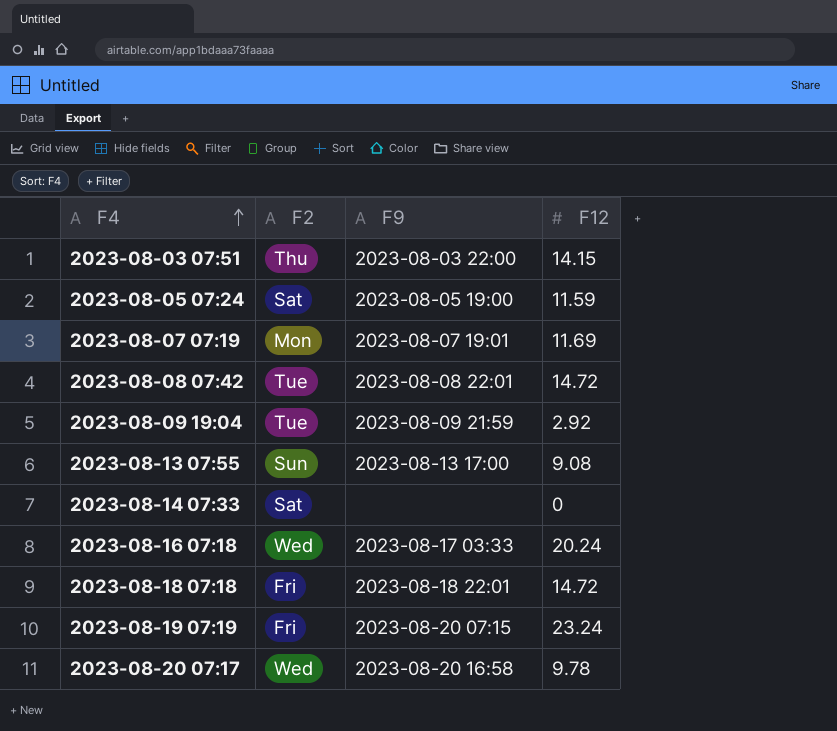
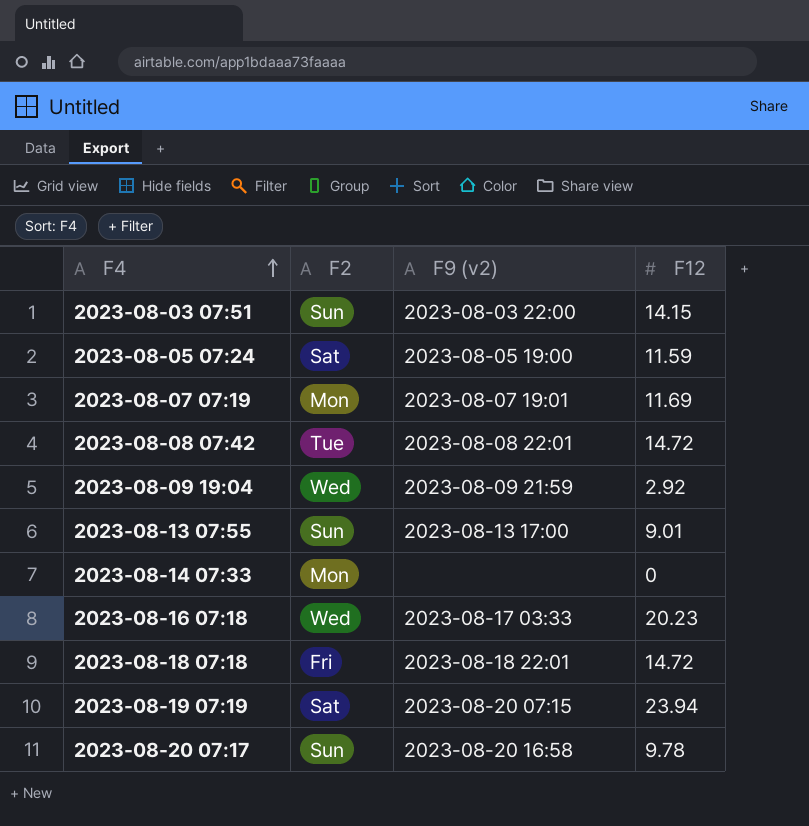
column name: F9 -> F9 (v2)
2023-08-03 07:51 | F2: Thu -> Sun
2023-08-09 19:04 | F2: Tue -> Wed
2023-08-13 07:55 | F12: 9.08 -> 9.01
2023-08-14 07:33 | F2: Sat -> Mon
2023-08-16 07:18 | F12: 20.24 -> 20.23
2023-08-19 07:19 | F2: Fri -> Sat
2023-08-19 07:19 | F12: 23.24 -> 23.94
2023-08-20 07:17 | F2: Wed -> Sun

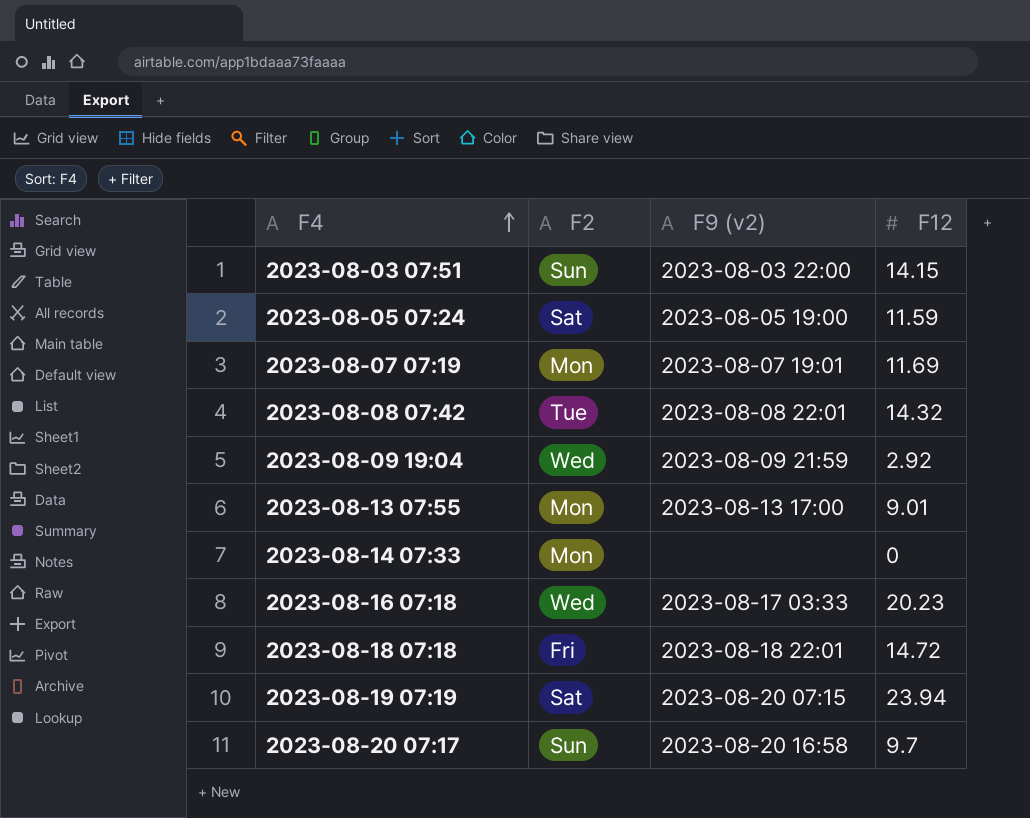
2023-08-08 07:42 | F12: 14.72 -> 14.32
2023-08-13 07:55 | F2: Sun -> Mon
2023-08-20 07:17 | F12: 9.78 -> 9.7

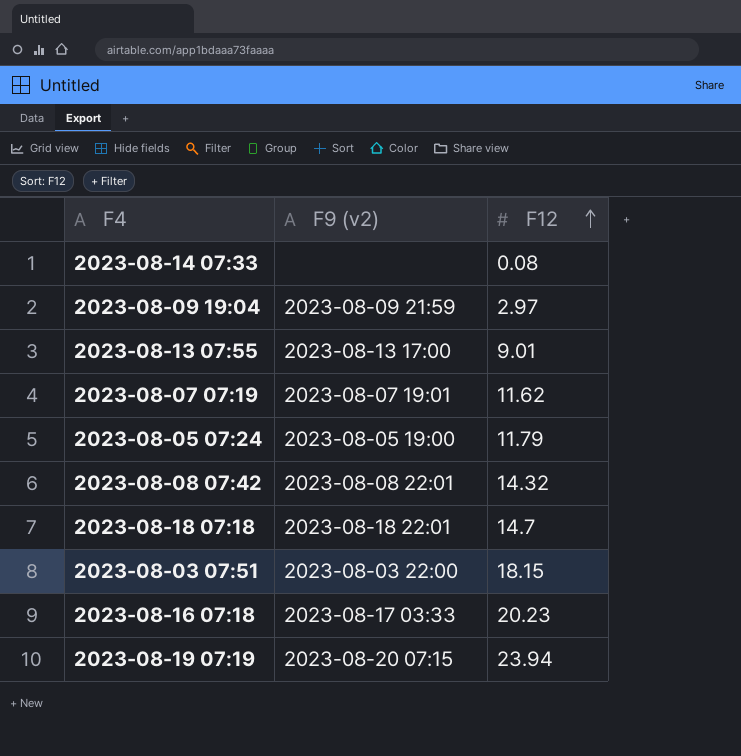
row order: F4 ascending -> F12 ascending
column F2 | position: 2 -> none
row 2023-08-20 07:17: Sun | 2023-08-20 16:58 | 9.7 -> none
2023-08-14 07:33 | F12: 0 -> 0.08
2023-08-09 19:04 | F12: 2.92 -> 2.97
2023-08-07 07:19 | F12: 11.69 -> 11.62
2023-08-05 07:24 | F12: 11.59 -> 11.79
2023-08-18 07:18 | F12: 14.72 -> 14.7
2023-08-03 07:51 | F12: 14.15 -> 18.15

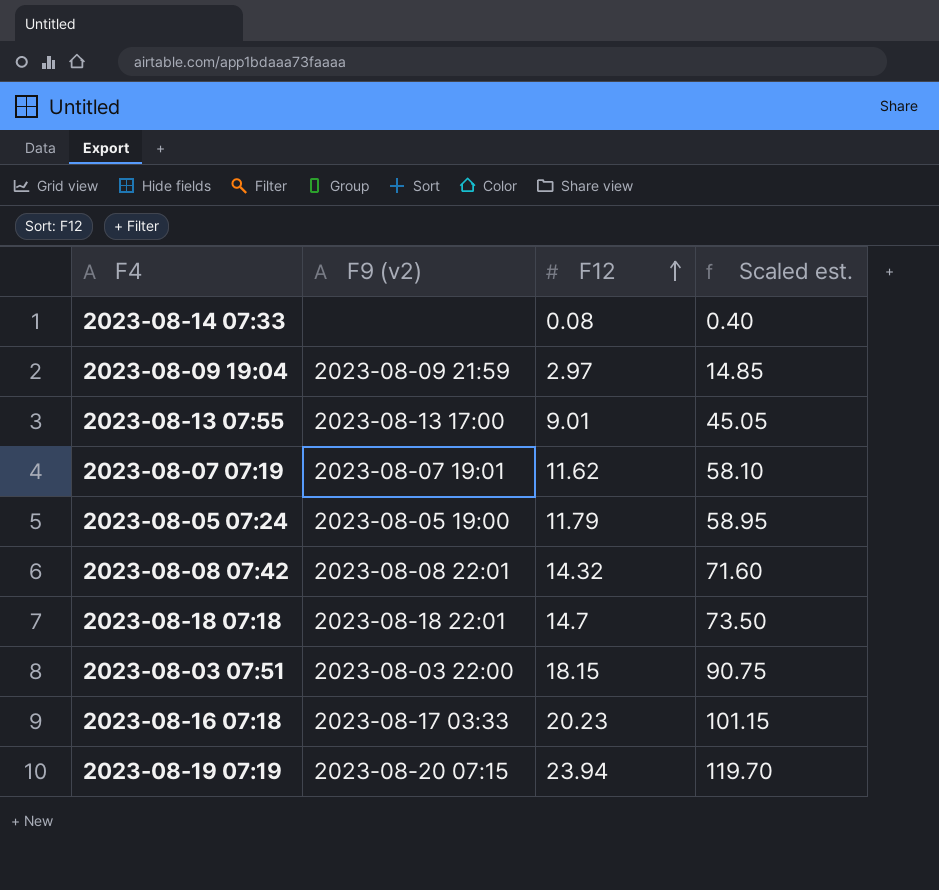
column Scaled est. | formula: none -> [F12] * 5

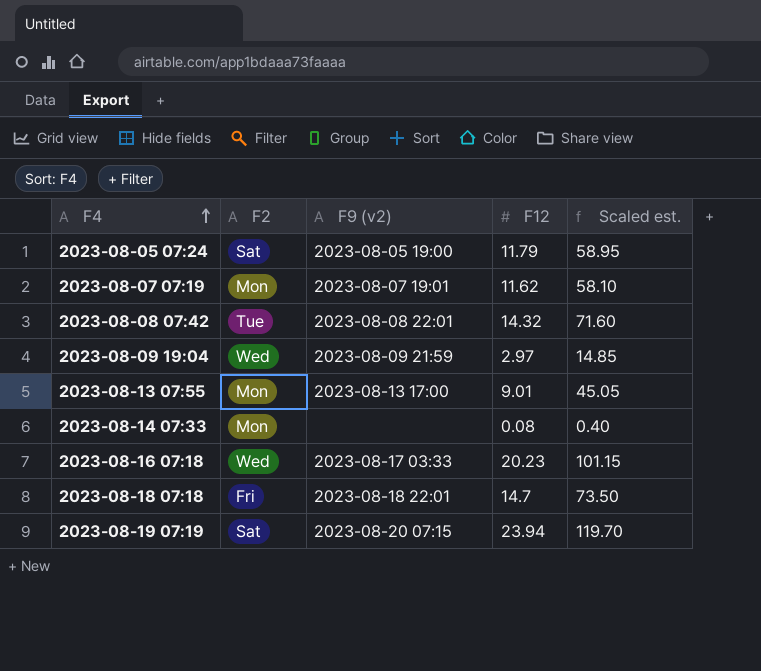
row order: F12 ascending -> F4 ascending
column F2 | position: none -> 2
row 2023-08-03 07:51: 2023-08-03 22:00 | 18.15 | 90.75 -> none

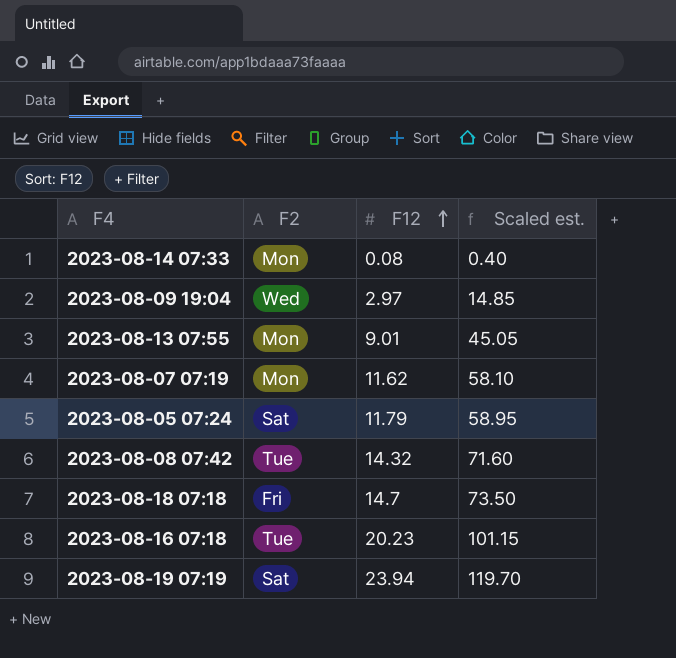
row order: F4 ascending -> F12 ascending
column F9 (v2) | position: 3 -> none
2023-08-16 07:18 | F2: Wed -> Tue

